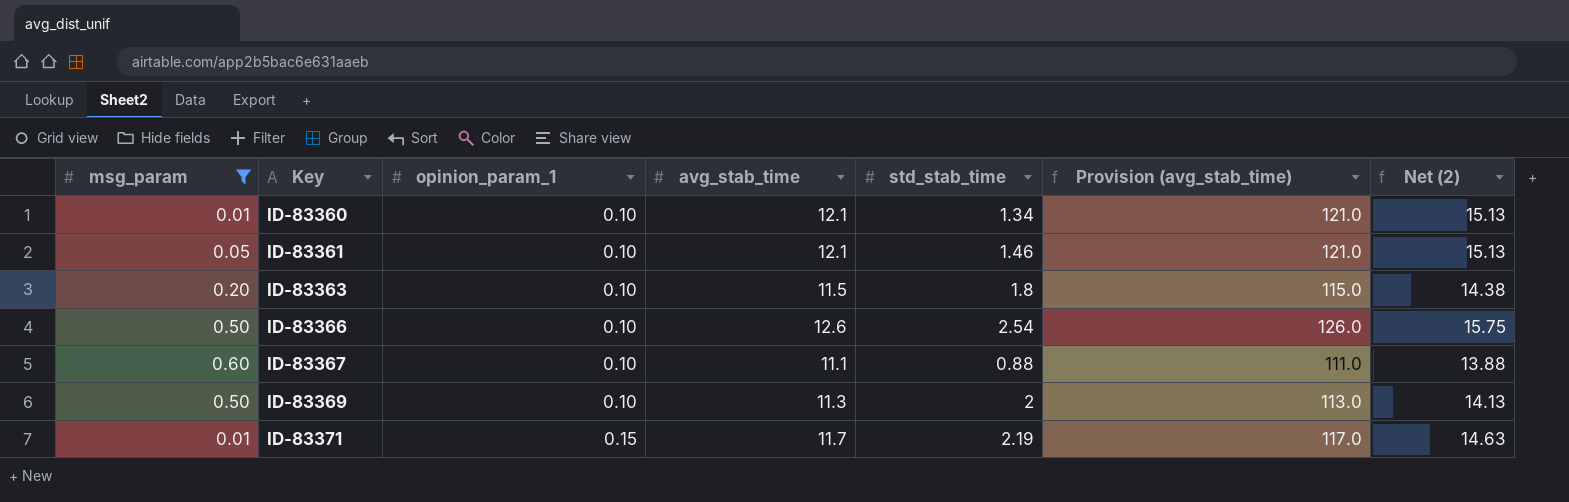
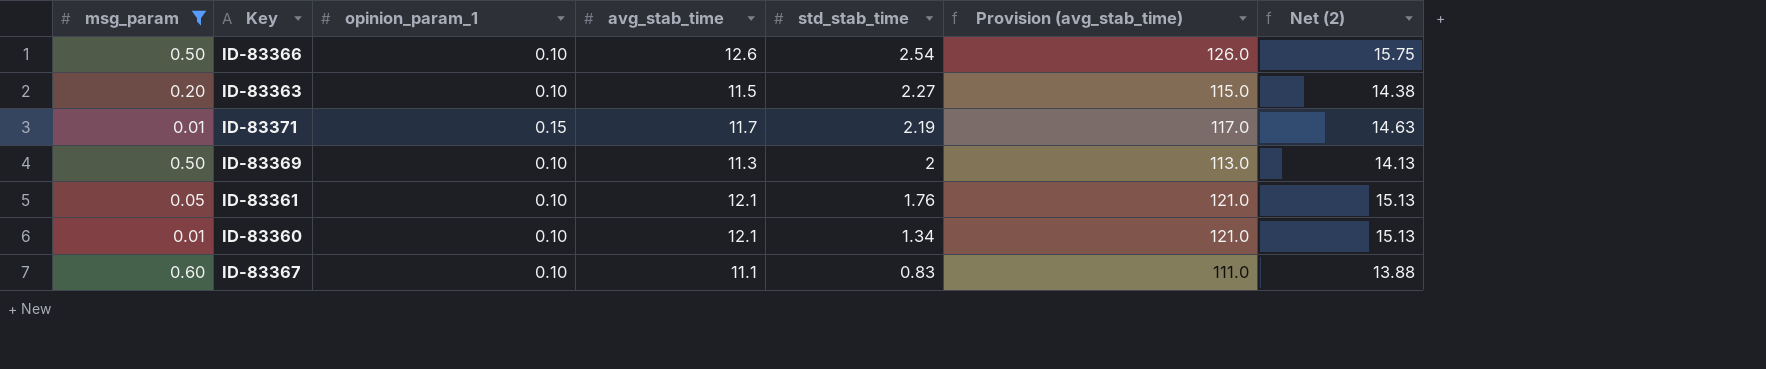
row order: Key ascending -> std_stab_time descending
ID-83363 | std_stab_time: 1.8 -> 2.27
ID-83361 | std_stab_time: 1.46 -> 1.76
ID-83367 | std_stab_time: 0.88 -> 0.83

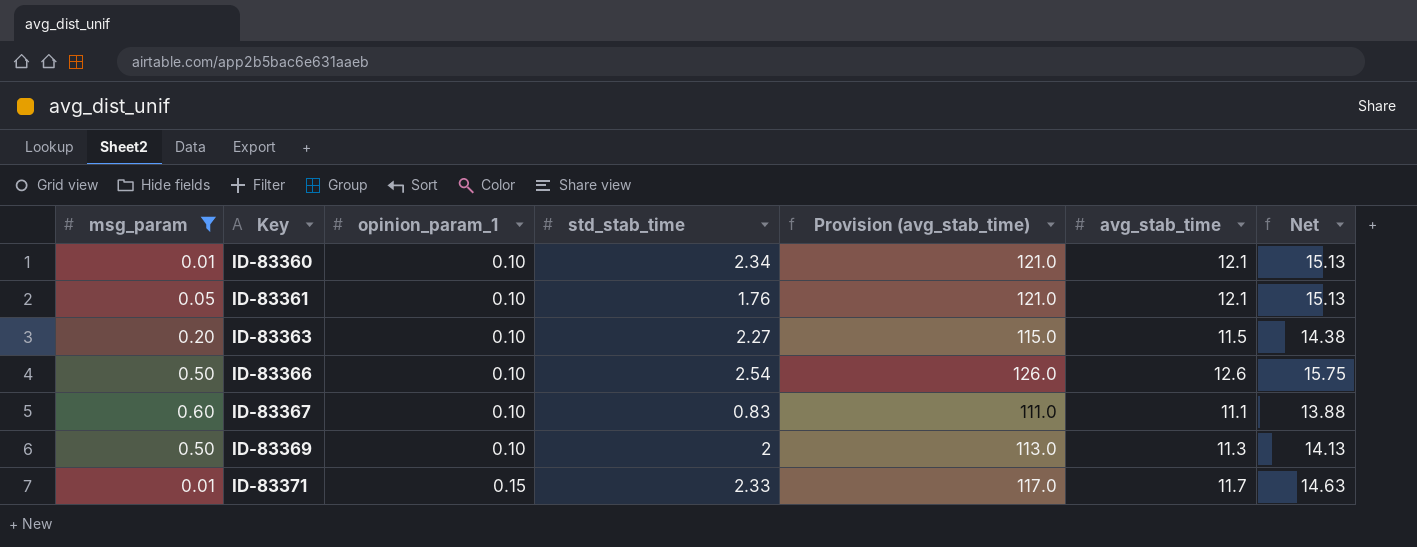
row order: std_stab_time descending -> Key ascending
column avg_stab_time | position: 4 -> 6
column name: Net (2) -> Net
ID-83360 | std_stab_time: 1.34 -> 2.34
ID-83371 | std_stab_time: 2.19 -> 2.33

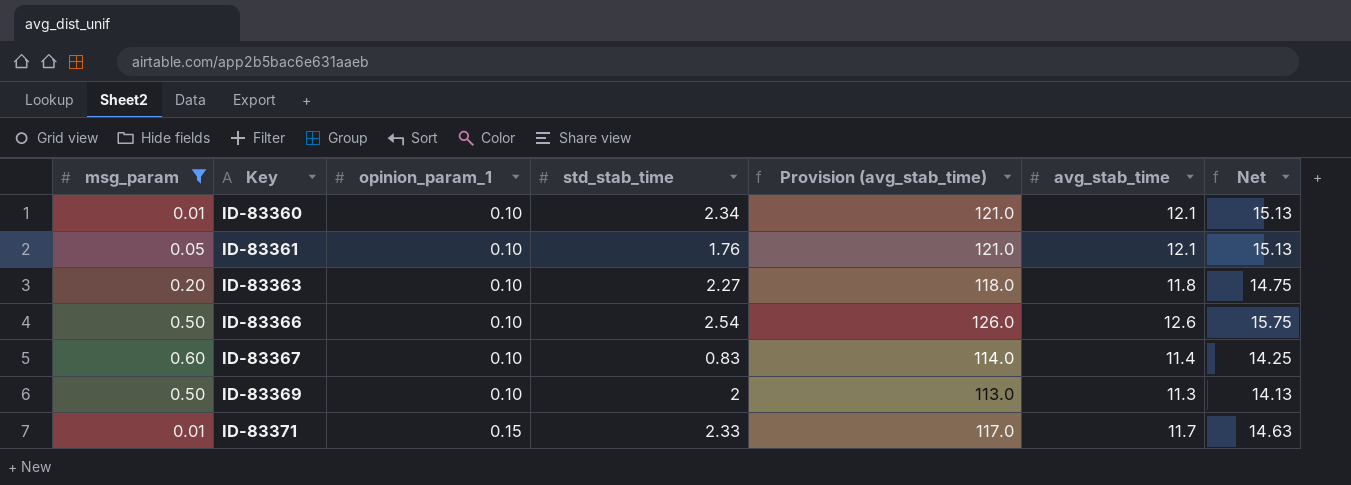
ID-83363 | Provision (avg_stab_time): 115.0 -> 118.0
ID-83363 | avg_stab_time: 11.5 -> 11.8
ID-83363 | Net: 14.38 -> 14.75
ID-83367 | Provision (avg_stab_time): 111.0 -> 114.0
ID-83367 | avg_stab_time: 11.1 -> 11.4
ID-83367 | Net: 13.88 -> 14.25

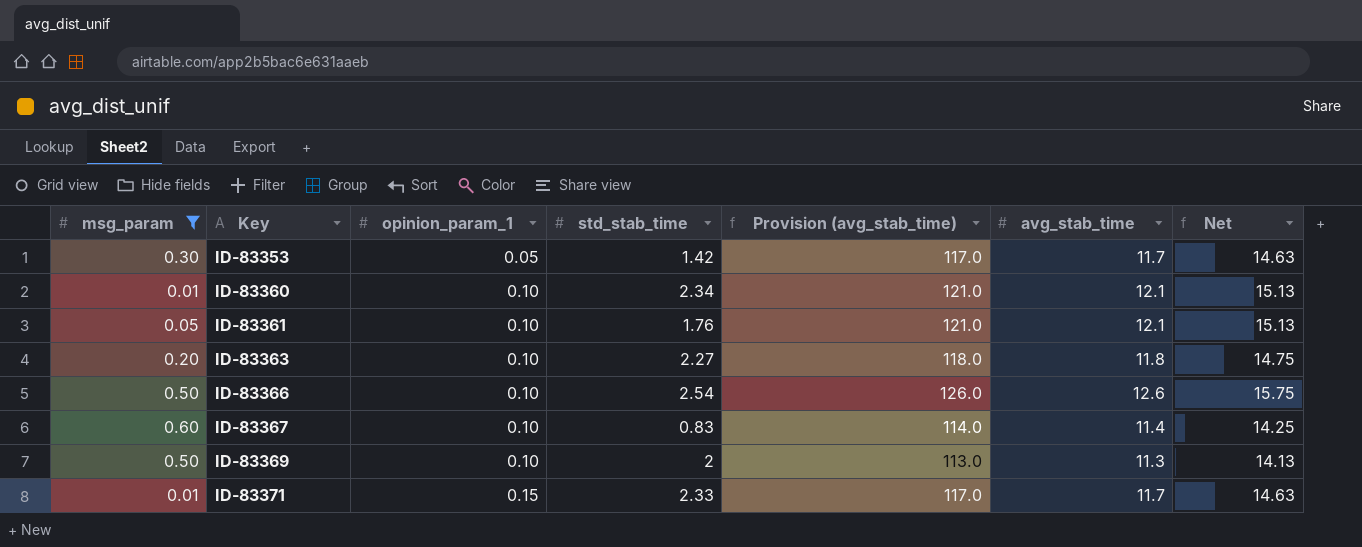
row ID-83353: none -> 0.30 | 0.05 | 1.42 | 117.0 | 11.7 | 14.63

